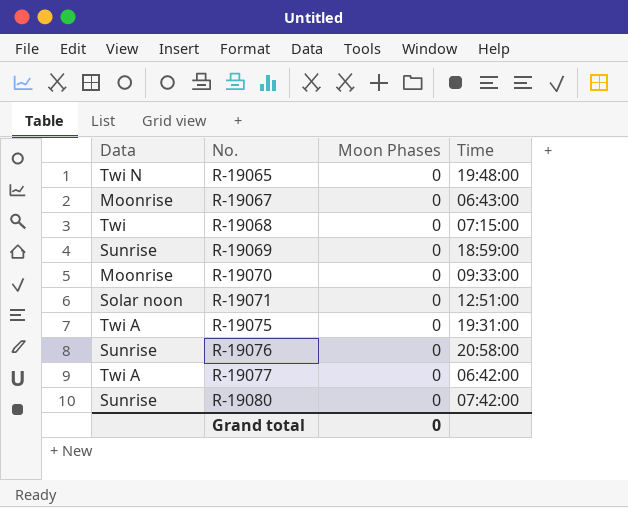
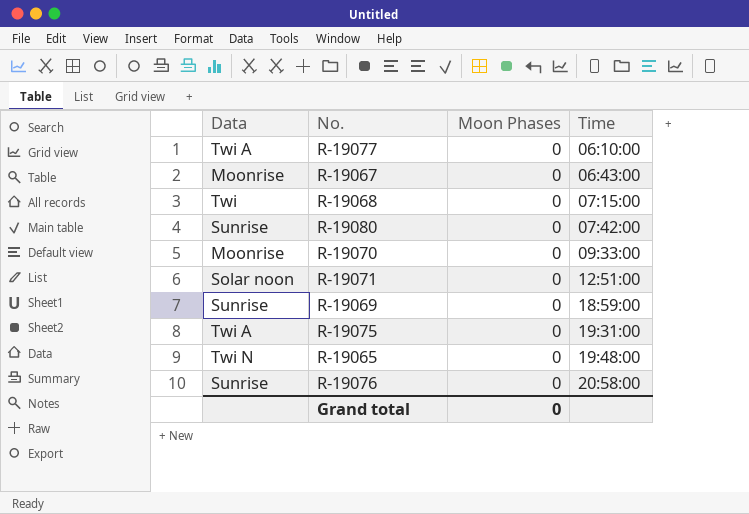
row order: No. ascending -> Time ascending
R-19077 | Time: 06:42:00 -> 06:10:00

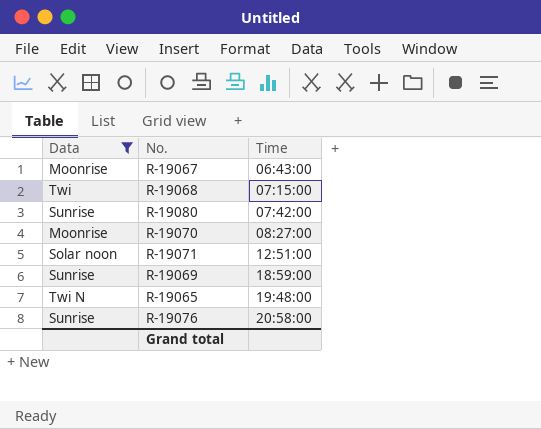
filter: none -> Data != Twi A
column Moon Phases | position: 3 -> none
R-19070 | Time: 09:33:00 -> 08:27:00

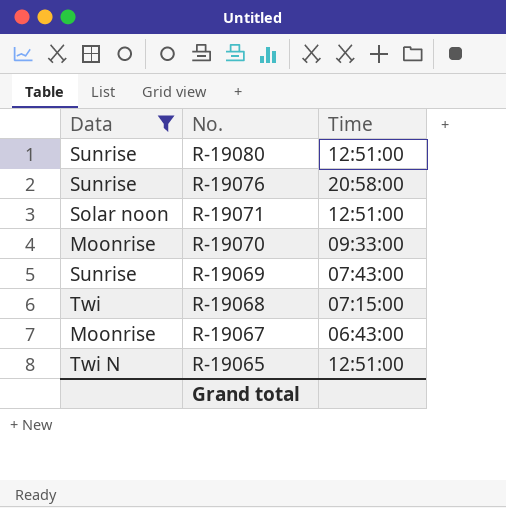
row order: Time ascending -> No. descending
R-19080 | Time: 07:42:00 -> 12:51:00
R-19070 | Time: 08:27:00 -> 09:33:00
R-19069 | Time: 18:59:00 -> 07:43:00
R-19065 | Time: 19:48:00 -> 12:51:00

